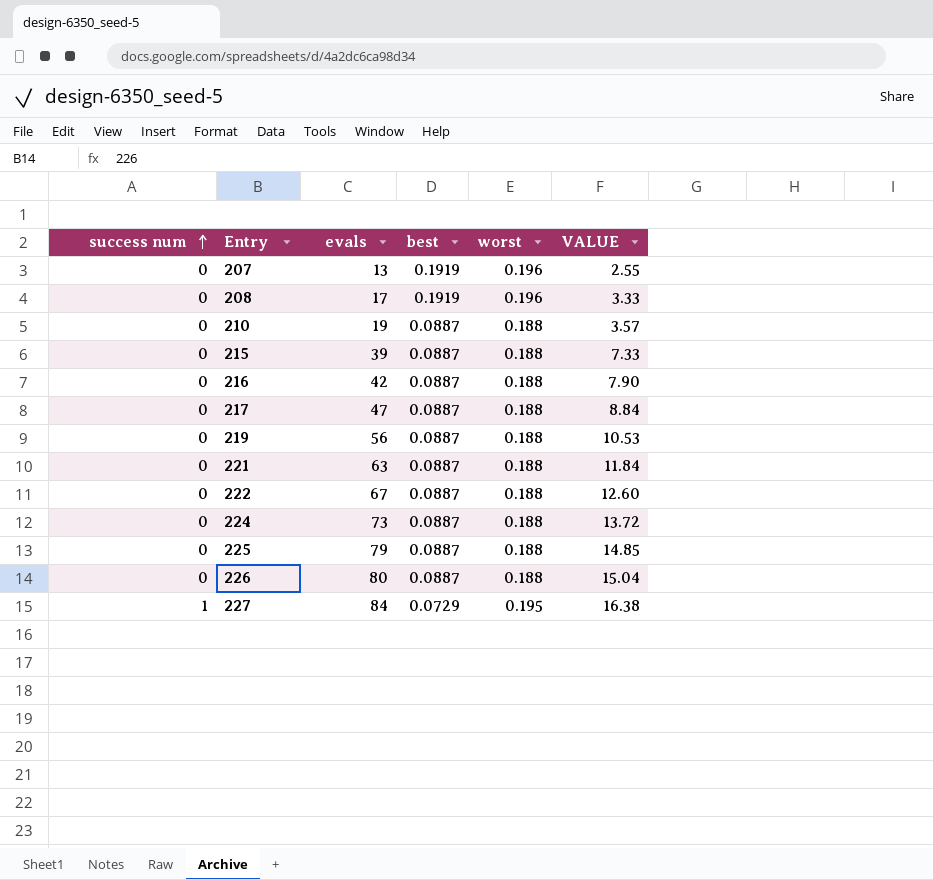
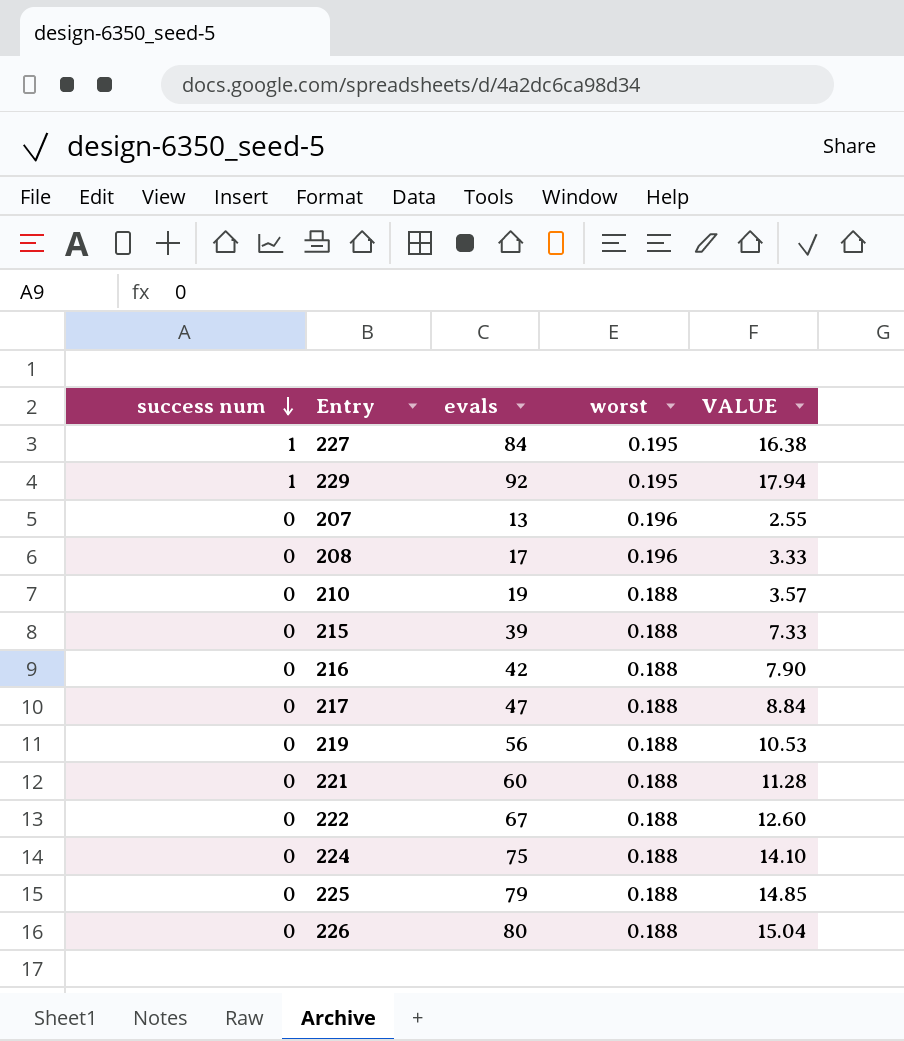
row order: success num ascending -> success num descending
column best | position: 4 -> none
row 229: none -> 1 | 92 | 0.195 | 17.94
221 | evals: 63 -> 60
221 | VALUE: 11.84 -> 11.28
224 | evals: 73 -> 75
224 | VALUE: 13.72 -> 14.10

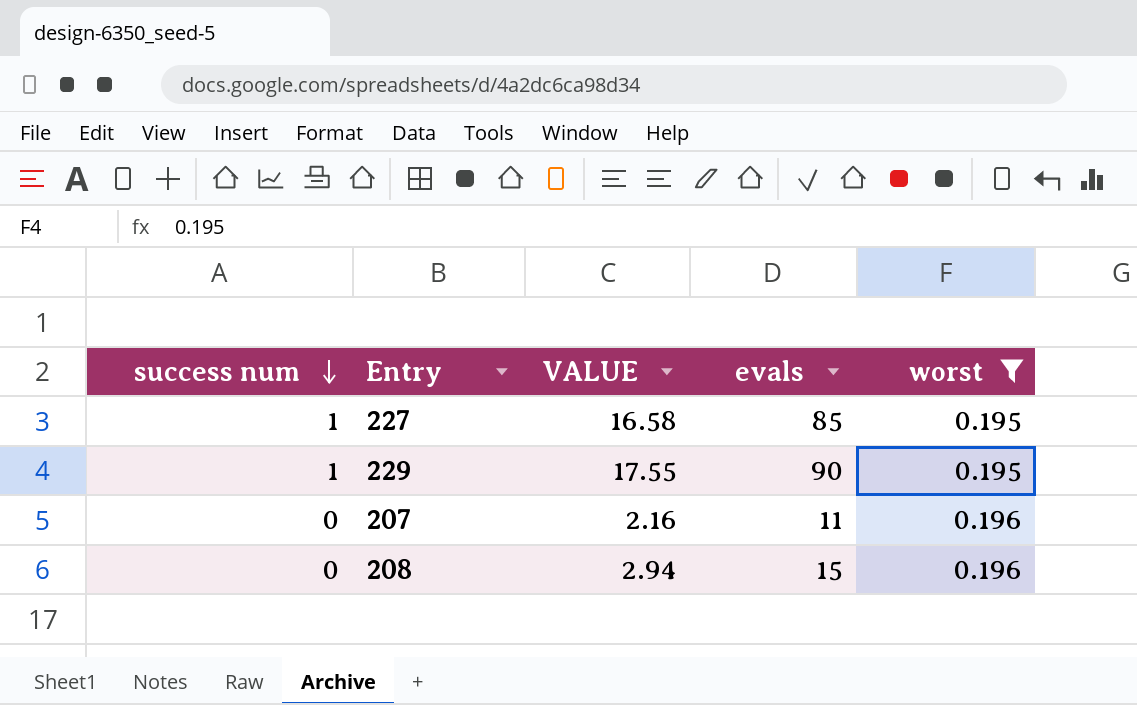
filter: none -> worst != 0.188
column VALUE | position: 5 -> 3
227 | VALUE: 16.38 -> 16.58
227 | evals: 84 -> 85
229 | VALUE: 17.94 -> 17.55
229 | evals: 92 -> 90
207 | VALUE: 2.55 -> 2.16
207 | evals: 13 -> 11
208 | VALUE: 3.33 -> 2.94
208 | evals: 17 -> 15

